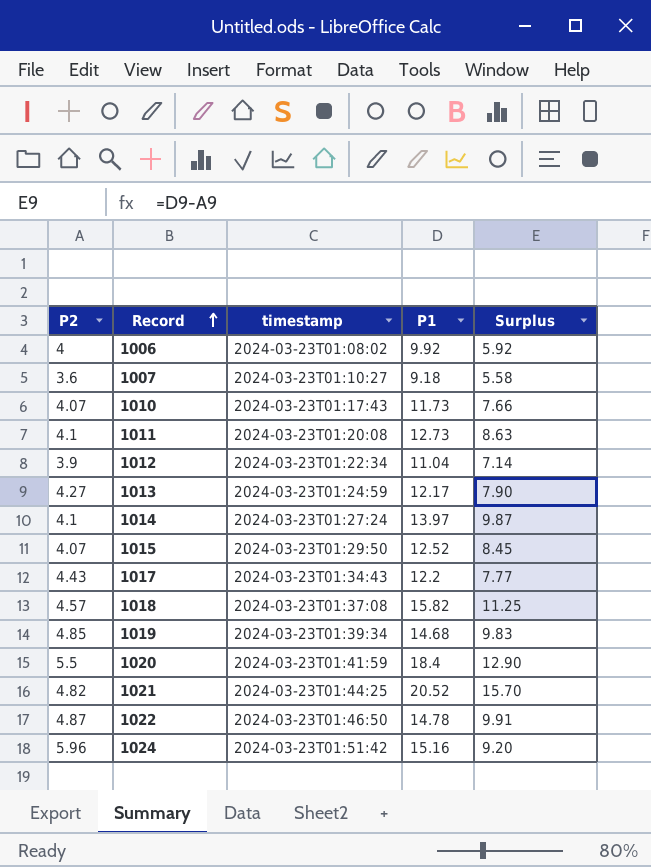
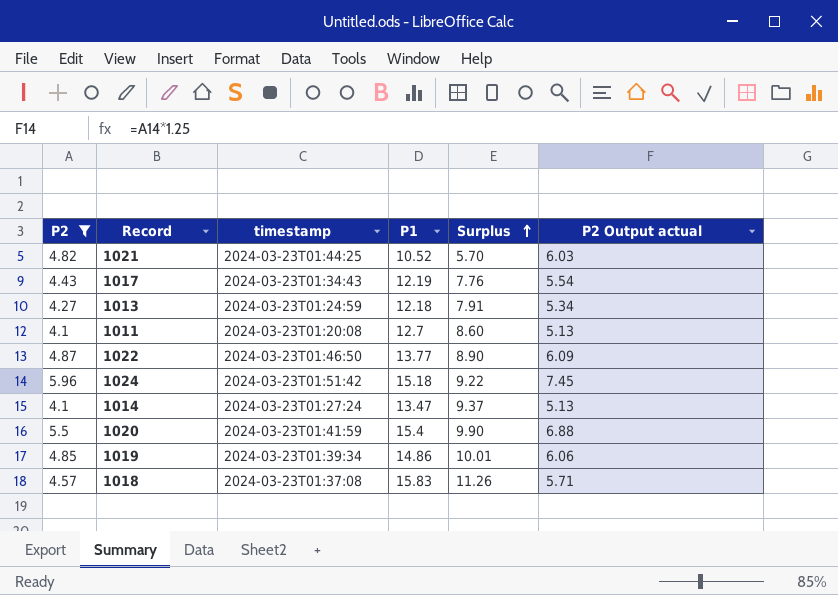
filter: none -> P2 >= 4.1
row order: Record ascending -> Surplus ascending
column P2 Output actual | formula: none -> [P2] * 1.25
1021 | P1: 20.52 -> 10.52
1021 | Surplus: 15.70 -> 5.70
1017 | P1: 12.2 -> 12.19
1017 | Surplus: 7.77 -> 7.76
1013 | P1: 12.17 -> 12.18
1013 | Surplus: 7.90 -> 7.91
1011 | P1: 12.73 -> 12.7
1011 | Surplus: 8.63 -> 8.60
1022 | P1: 14.78 -> 13.77
1022 | Surplus: 9.91 -> 8.90
1024 | P1: 15.16 -> 15.18
1024 | Surplus: 9.20 -> 9.22
1014 | P1: 13.97 -> 13.47
1014 | Surplus: 9.87 -> 9.37
1020 | P1: 18.4 -> 15.4
1020 | Surplus: 12.90 -> 9.90
1019 | P1: 14.68 -> 14.86
1019 | Surplus: 9.83 -> 10.01
1018 | P1: 15.82 -> 15.83
1018 | Surplus: 11.25 -> 11.26

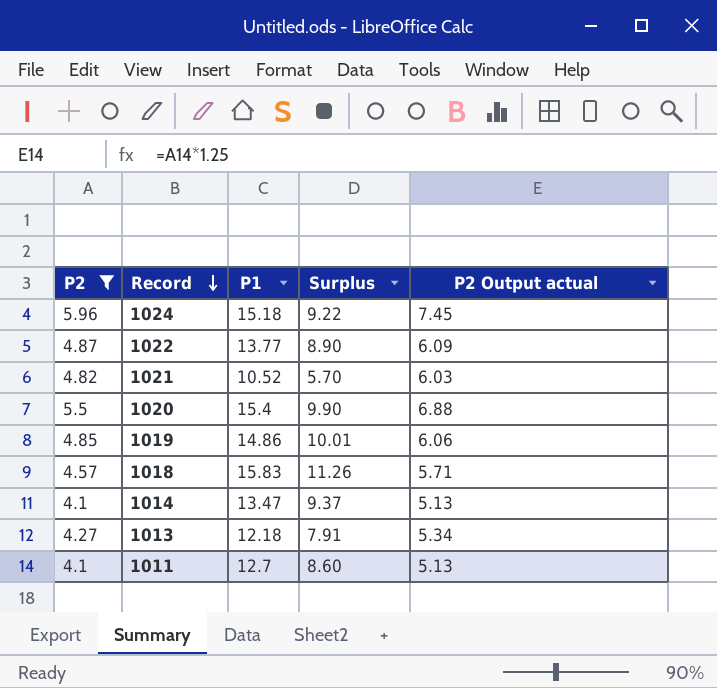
row order: Surplus ascending -> Record descending
column timestamp | position: 3 -> none
row 1017: 4.43 | 2024-03-23T01:34:43 | 12.19 | 7.76 | 5.54 -> none

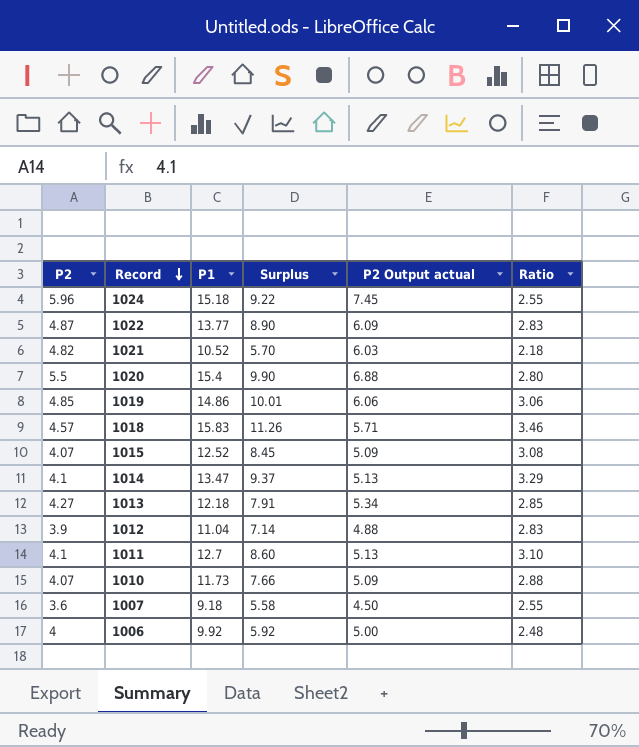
filter: P2 >= 4.1 -> none
column Ratio | formula: none -> [P1] / [P2]

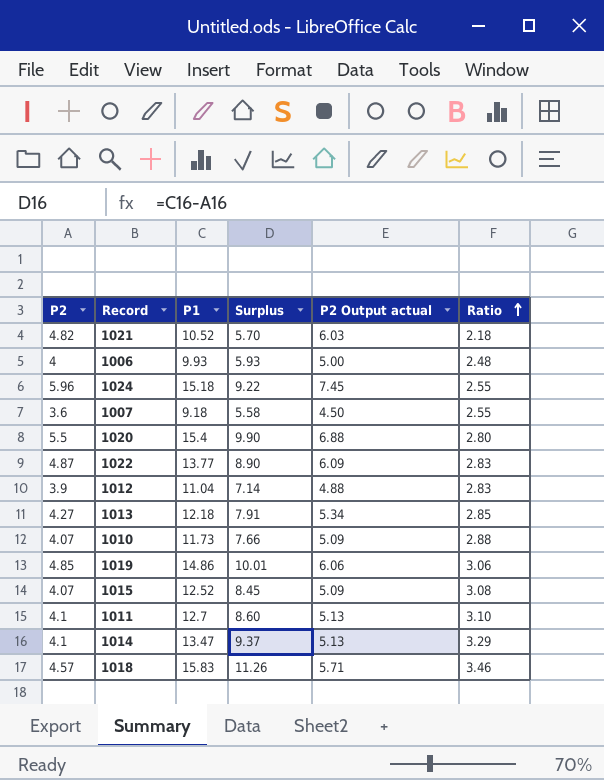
row order: Record descending -> Ratio ascending
1006 | P1: 9.92 -> 9.93
1006 | Surplus: 5.92 -> 5.93

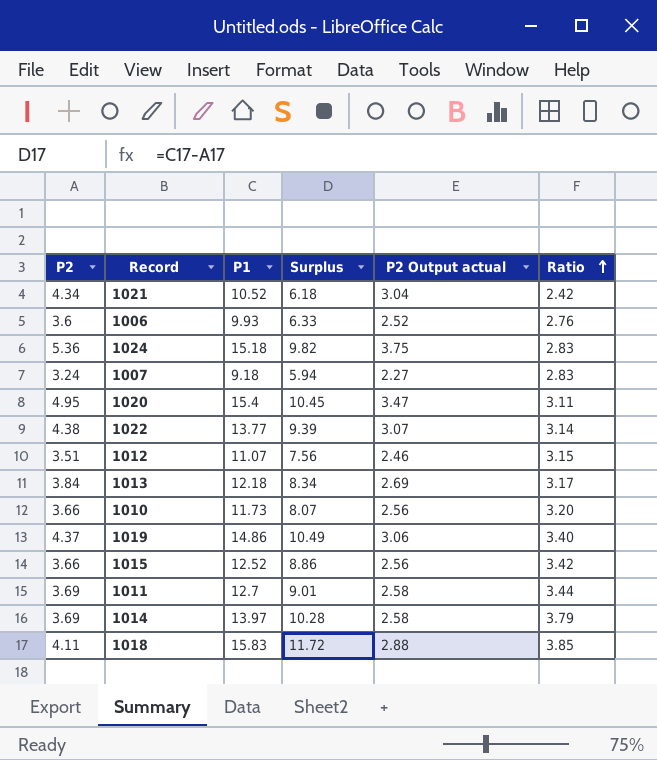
column P2 Output actual | formula: [P2] * 1.25 -> [P2] * 0.7
1021 | P2: 4.82 -> 4.34
1021 | Surplus: 5.70 -> 6.18
1021 | Ratio: 2.18 -> 2.42
1006 | P2: 4 -> 3.6
1006 | Surplus: 5.93 -> 6.33
1006 | Ratio: 2.48 -> 2.76
1024 | P2: 5.96 -> 5.36
1024 | Surplus: 9.22 -> 9.82
1024 | Ratio: 2.55 -> 2.83
1007 | P2: 3.6 -> 3.24
1007 | Surplus: 5.58 -> 5.94
1007 | Ratio: 2.55 -> 2.83
1020 | P2: 5.5 -> 4.95
1020 | Surplus: 9.90 -> 10.45
1020 | Ratio: 2.80 -> 3.11
1022 | P2: 4.87 -> 4.38
1022 | Surplus: 8.90 -> 9.39
1022 | Ratio: 2.83 -> 3.14
1012 | P2: 3.9 -> 3.51
1012 | P1: 11.04 -> 11.07
1012 | Surplus: 7.14 -> 7.56
1012 | Ratio: 2.83 -> 3.15
1013 | P2: 4.27 -> 3.84
1013 | Surplus: 7.91 -> 8.34
1013 | Ratio: 2.85 -> 3.17
1010 | P2: 4.07 -> 3.66
1010 | Surplus: 7.66 -> 8.07
1010 | Ratio: 2.88 -> 3.20
1019 | P2: 4.85 -> 4.37
1019 | Surplus: 10.01 -> 10.49
1019 | Ratio: 3.06 -> 3.40
1015 | P2: 4.07 -> 3.66
1015 | Surplus: 8.45 -> 8.86
1015 | Ratio: 3.08 -> 3.42
1011 | P2: 4.1 -> 3.69
1011 | Surplus: 8.60 -> 9.01
1011 | Ratio: 3.10 -> 3.44
1014 | P2: 4.1 -> 3.69
1014 | P1: 13.47 -> 13.97
1014 | Surplus: 9.37 -> 10.28
1014 | Ratio: 3.29 -> 3.79
1018 | P2: 4.57 -> 4.11
1018 | Surplus: 11.26 -> 11.72
1018 | Ratio: 3.46 -> 3.85

